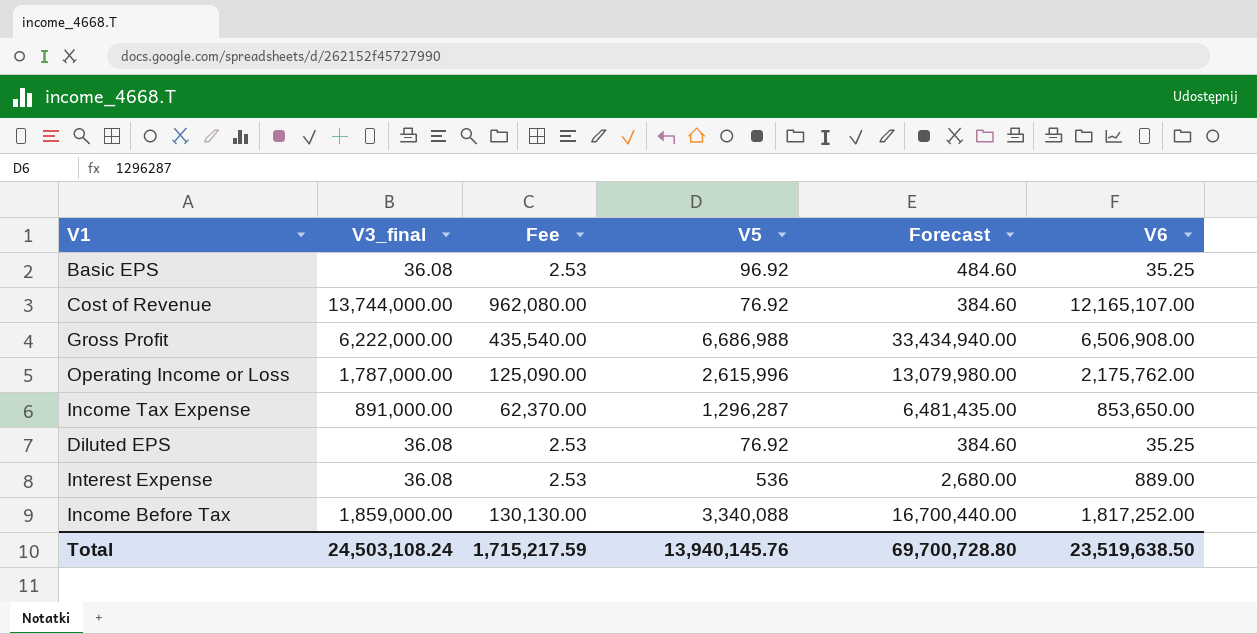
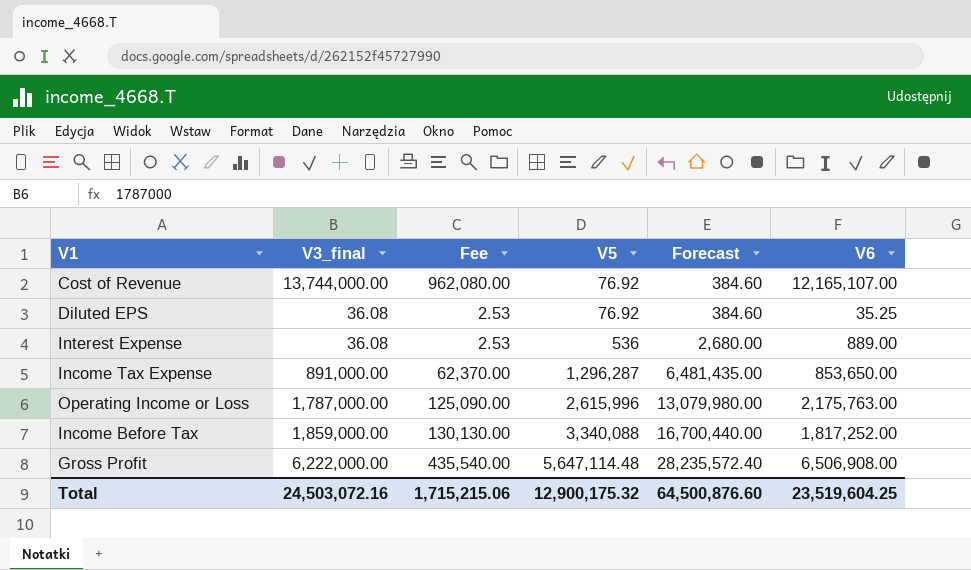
row order: none -> V5 ascending
row Basic EPS: 36.08 | 2.53 | 96.92 | 484.60 | 35.25 -> none
Operating Income or Loss | V6: 2,175,762.00 -> 2,175,763.00
Gross Profit | V5: 6,686,988 -> 5,647,114.48
Gross Profit | Forecast: 33,434,940.00 -> 28,235,572.40
Total | V3_final: 24,503,108.24 -> 24,503,072.16
Total | Fee: 1,715,217.59 -> 1,715,215.06
Total | V5: 13,940,145.76 -> 12,900,175.32
Total | Forecast: 69,700,728.80 -> 64,500,876.60
Total | V6: 23,519,638.50 -> 23,519,604.25

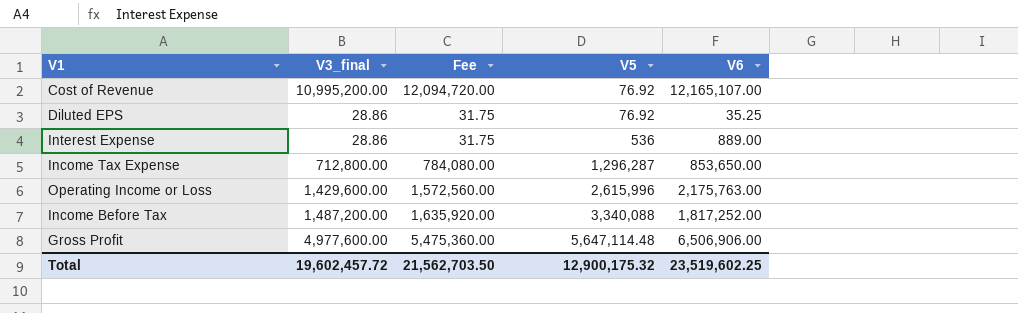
column Forecast | formula: [V5] * 5 -> none
column Fee | formula: [V3_final] * 0.07 -> [V3_final] * 1.1
Cost of Revenue | V3_final: 13,744,000.00 -> 10,995,200.00
Diluted EPS | V3_final: 36.08 -> 28.86
Interest Expense | V3_final: 36.08 -> 28.86
Income Tax Expense | V3_final: 891,000.00 -> 712,800.00
Operating Income or Loss | V3_final: 1,787,000.00 -> 1,429,600.00
Income Before Tax | V3_final: 1,859,000.00 -> 1,487,200.00
Gross Profit | V3_final: 6,222,000.00 -> 4,977,600.00
Gross Profit | V6: 6,506,908.00 -> 6,506,906.00
Total | V3_final: 24,503,072.16 -> 19,602,457.72
Total | Fee: 1,715,215.06 -> 21,562,703.50
Total | V6: 23,519,604.25 -> 23,519,602.25

